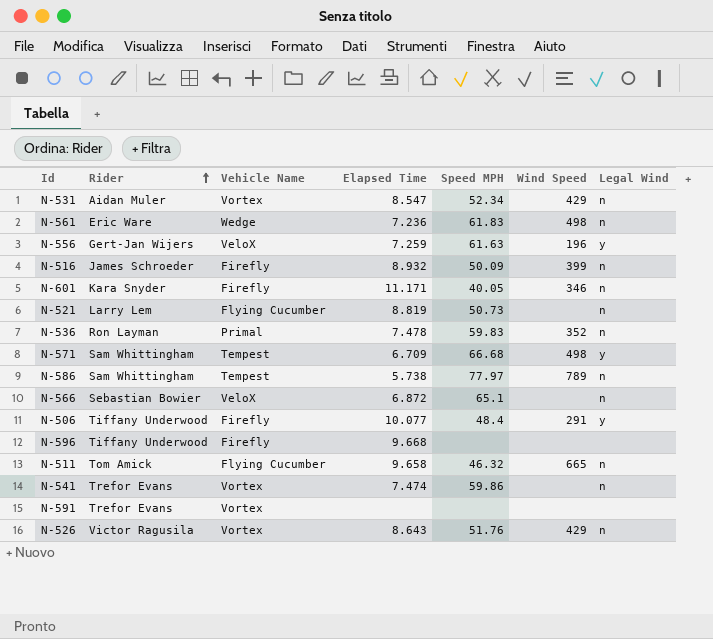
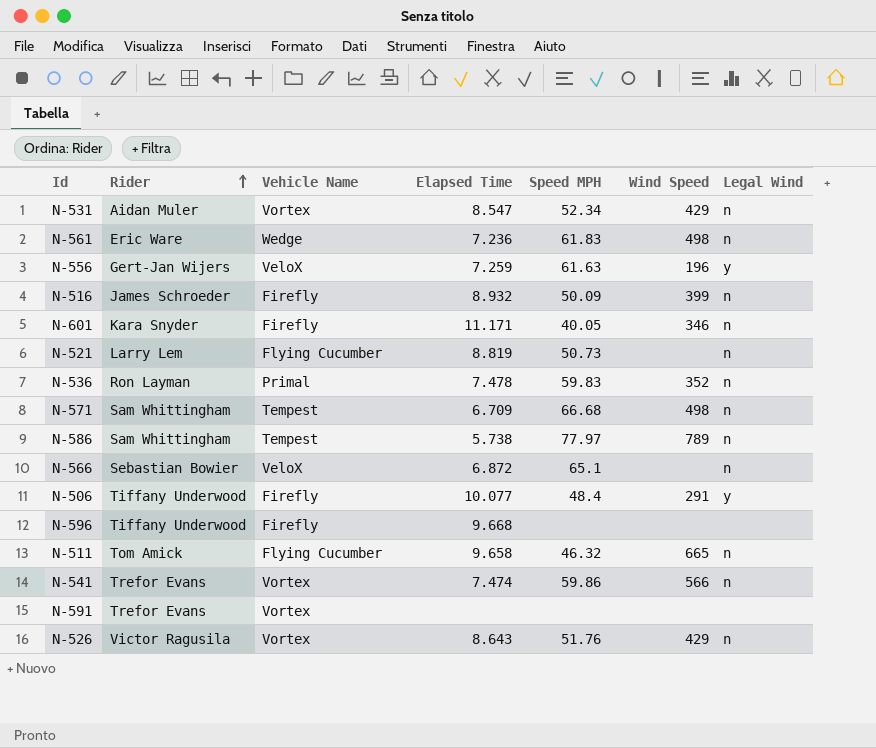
N-571 | Legal Wind: y -> n
N-541 | Wind Speed: none -> 566

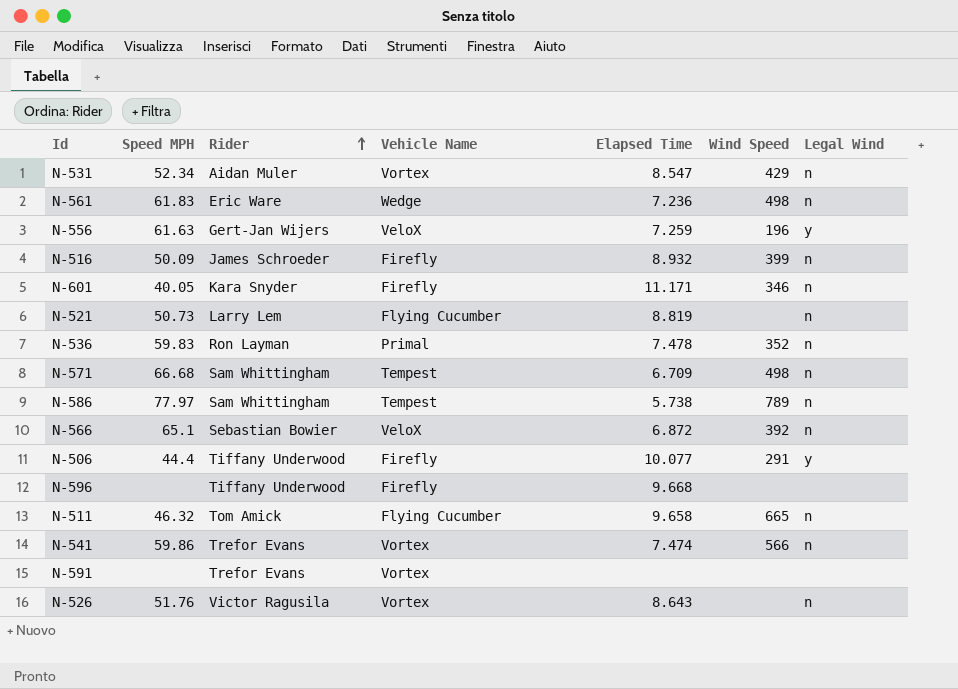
column Speed MPH | position: 5 -> 2
N-566 | Wind Speed: none -> 392
N-506 | Speed MPH: 48.4 -> 44.4
N-526 | Wind Speed: 429 -> none

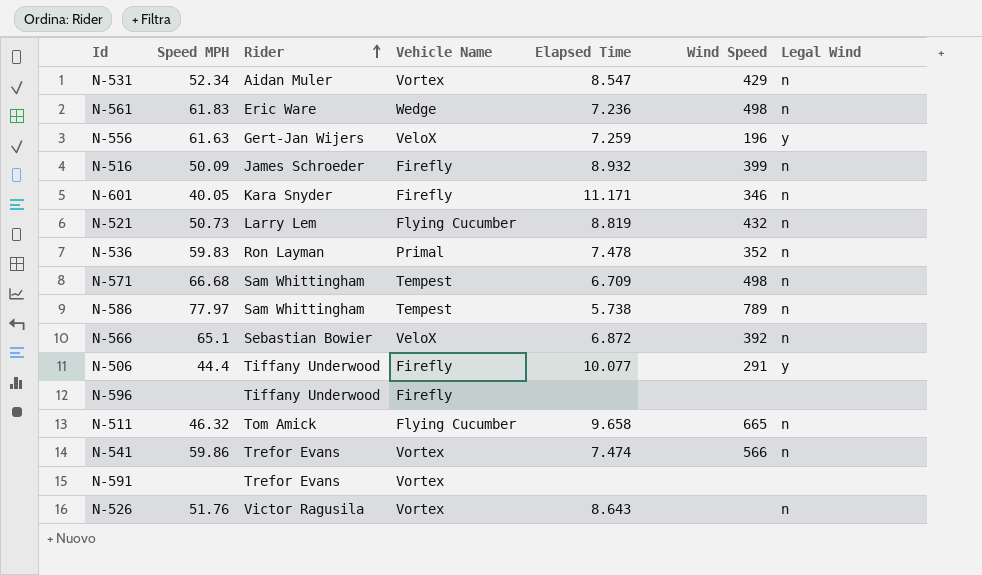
N-521 | Wind Speed: none -> 432
N-596 | Elapsed Time: 9.668 -> none

